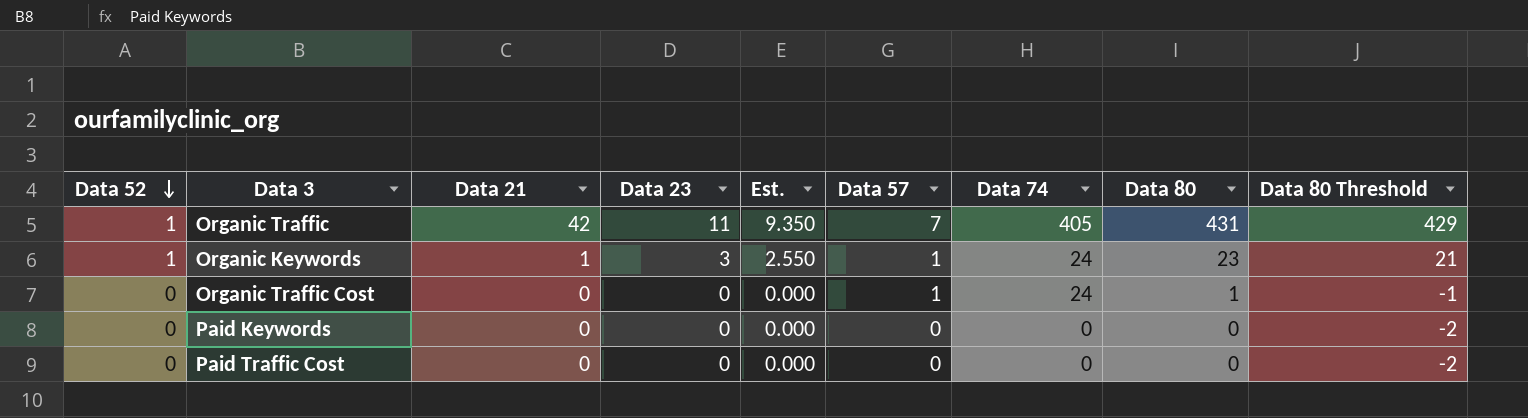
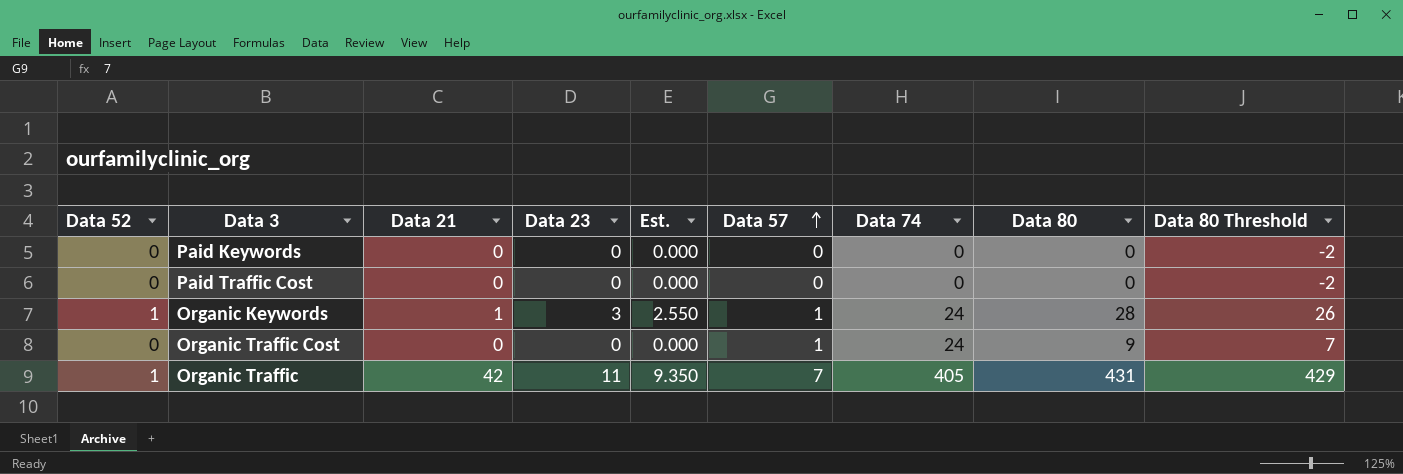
row order: Data 52 descending -> Data 57 ascending
Organic Keywords | Data 80: 23 -> 28
Organic Keywords | Data 80 Threshold: 21 -> 26
Organic Traffic Cost | Data 80: 1 -> 9
Organic Traffic Cost | Data 80 Threshold: -1 -> 7

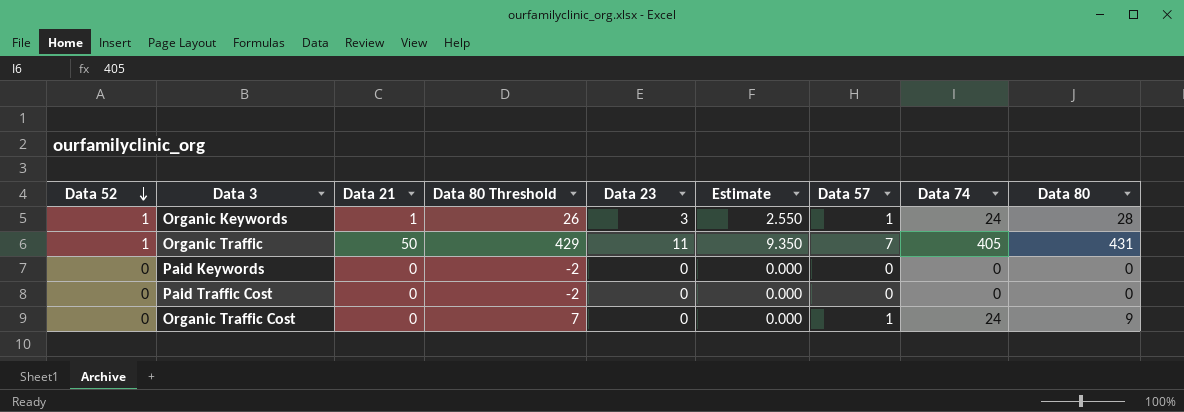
row order: Data 57 ascending -> Data 52 descending
column Data 80 Threshold | position: 9 -> 4
column name: Est. -> Estimate
Organic Traffic | Data 21: 42 -> 50

